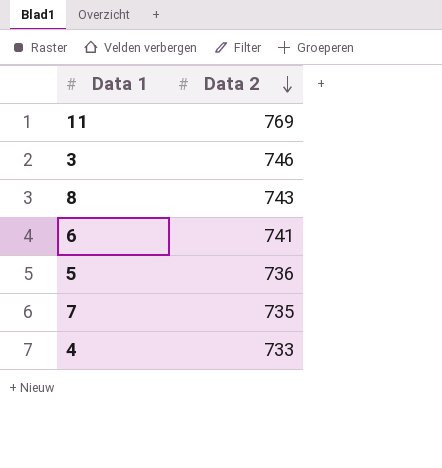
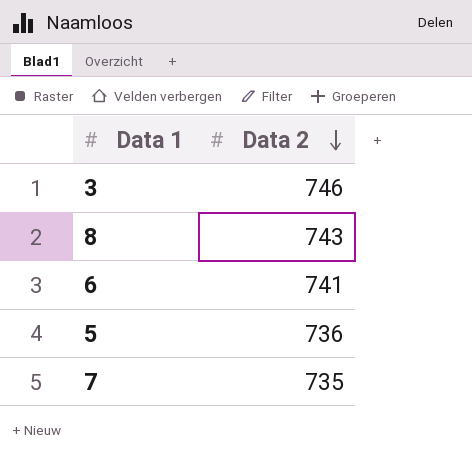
row 11: 769 -> none
row 4: 733 -> none

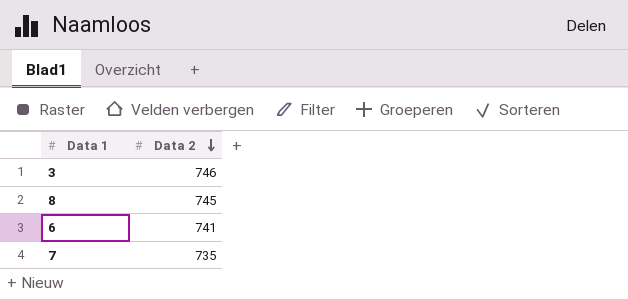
row 5: 736 -> none
8 | Data 2: 743 -> 745

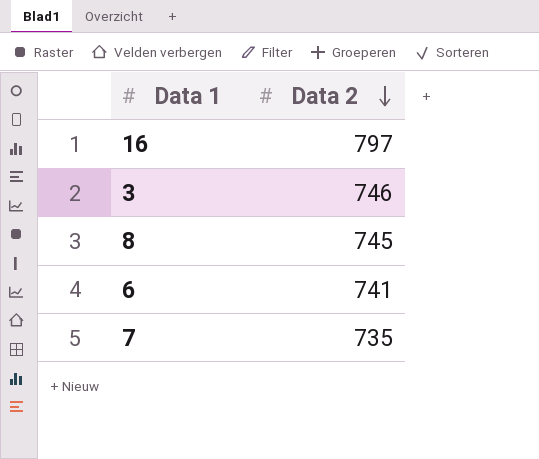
row 16: none -> 797

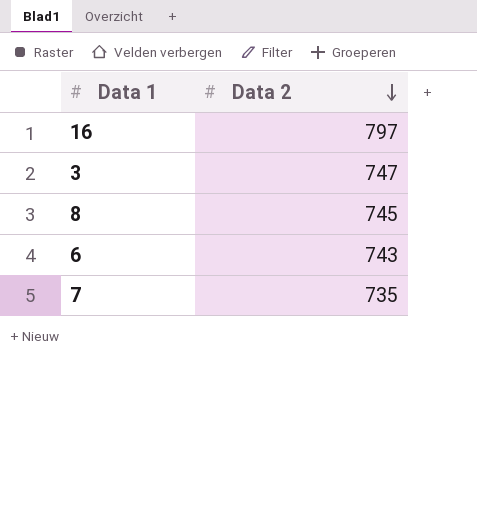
3 | Data 2: 746 -> 747
6 | Data 2: 741 -> 743

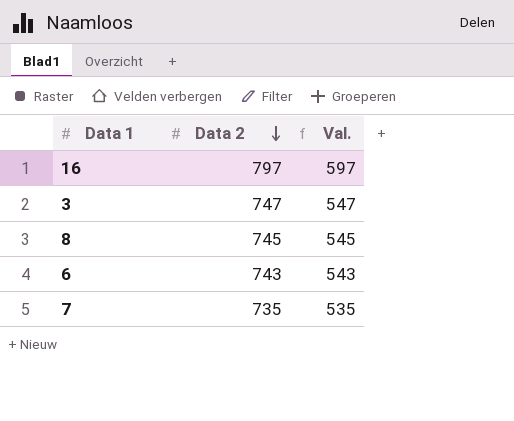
column Val. | formula: none -> [Data 2] - 200

